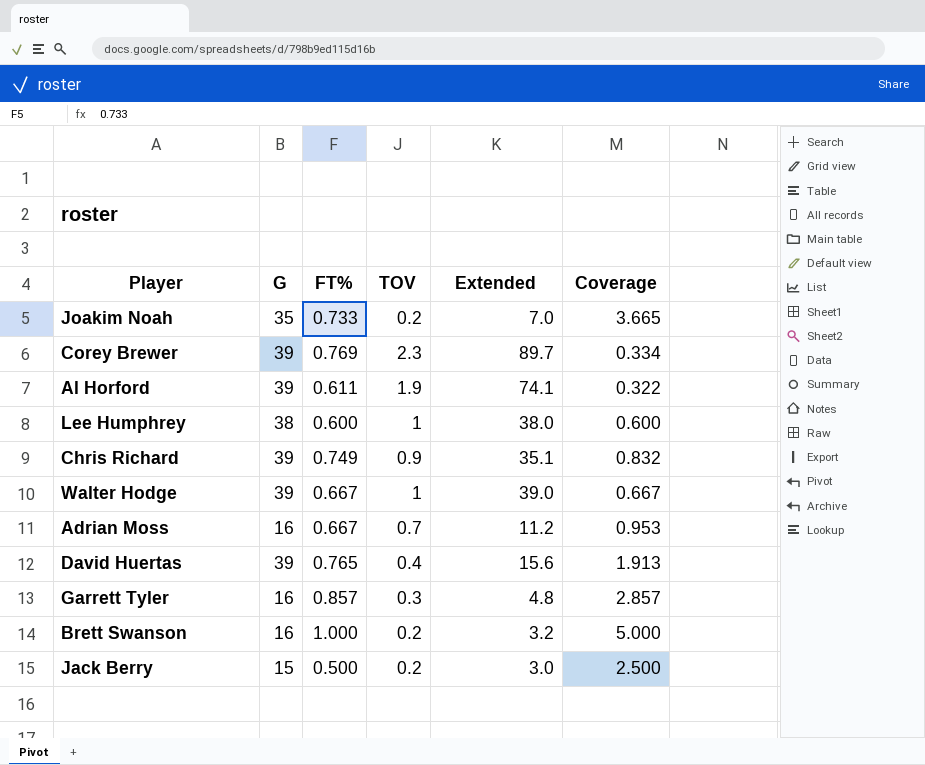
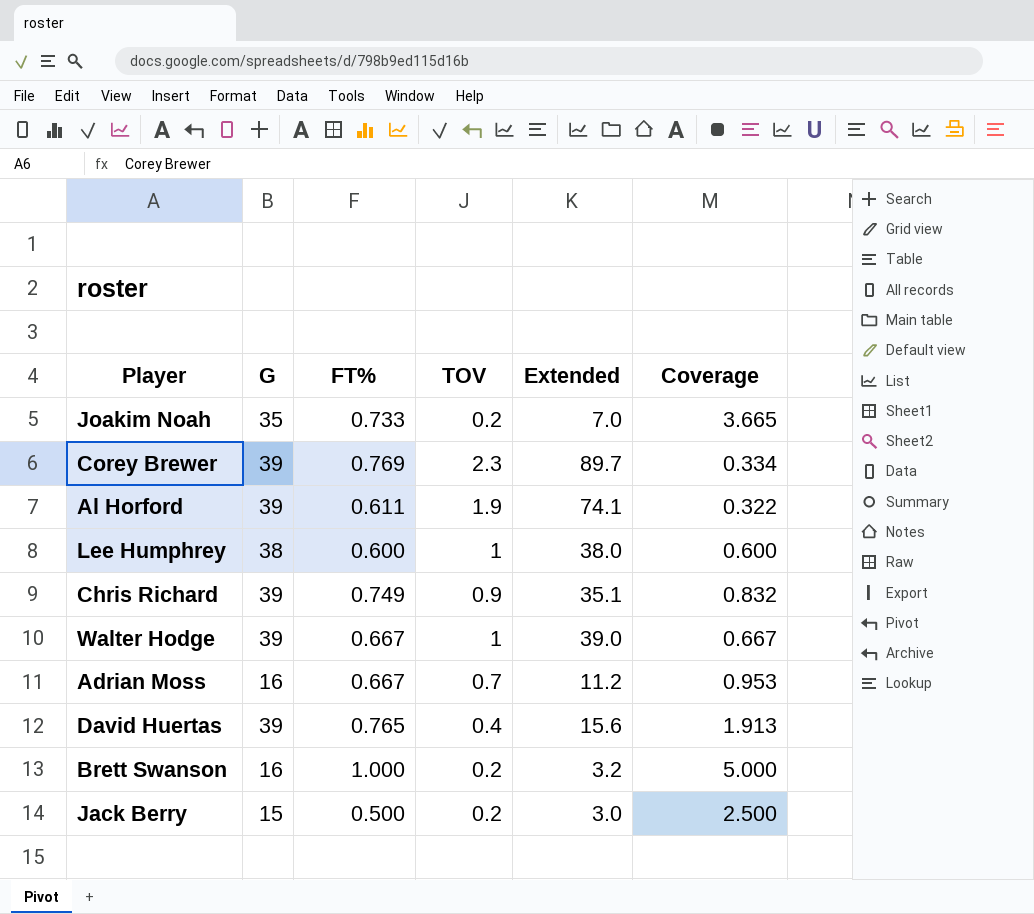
row Garrett Tyler: 16 | 0.857 | 0.3 | 4.8 | 2.857 -> none

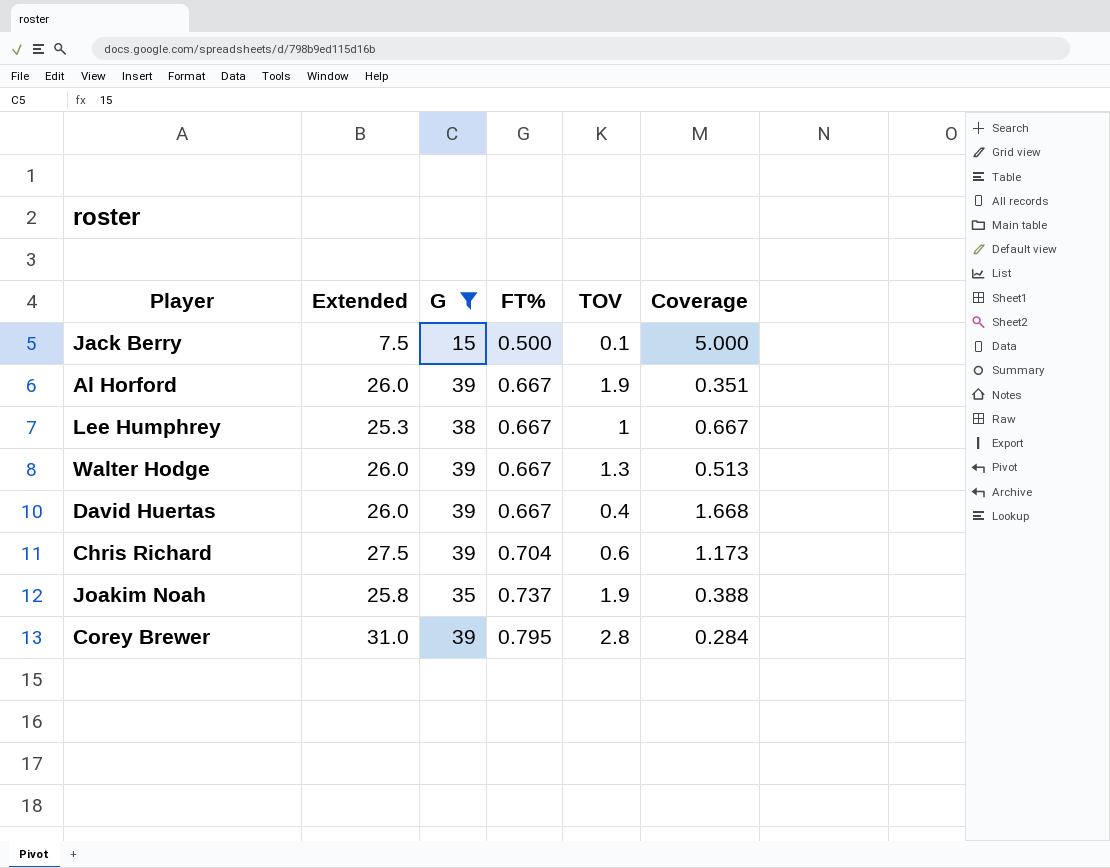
filter: none -> G != 16
row order: none -> FT% ascending
column Extended | formula: [G] * [TOV] -> [G] * [FT%]
column Extended | position: 5 -> 2
Jack Berry | TOV: 0.2 -> 0.1
Jack Berry | Coverage: 2.500 -> 5.000
Al Horford | FT%: 0.611 -> 0.667
Al Horford | Coverage: 0.322 -> 0.351
Lee Humphrey | FT%: 0.600 -> 0.667
Lee Humphrey | Coverage: 0.600 -> 0.667
Walter Hodge | TOV: 1 -> 1.3
Walter Hodge | Coverage: 0.667 -> 0.513
David Huertas | FT%: 0.765 -> 0.667
David Huertas | Coverage: 1.913 -> 1.668
Chris Richard | FT%: 0.749 -> 0.704
Chris Richard | TOV: 0.9 -> 0.6
Chris Richard | Coverage: 0.832 -> 1.173
Joakim Noah | FT%: 0.733 -> 0.737
Joakim Noah | TOV: 0.2 -> 1.9
Joakim Noah | Coverage: 3.665 -> 0.388
Corey Brewer | FT%: 0.769 -> 0.795
Corey Brewer | TOV: 2.3 -> 2.8
Corey Brewer | Coverage: 0.334 -> 0.284

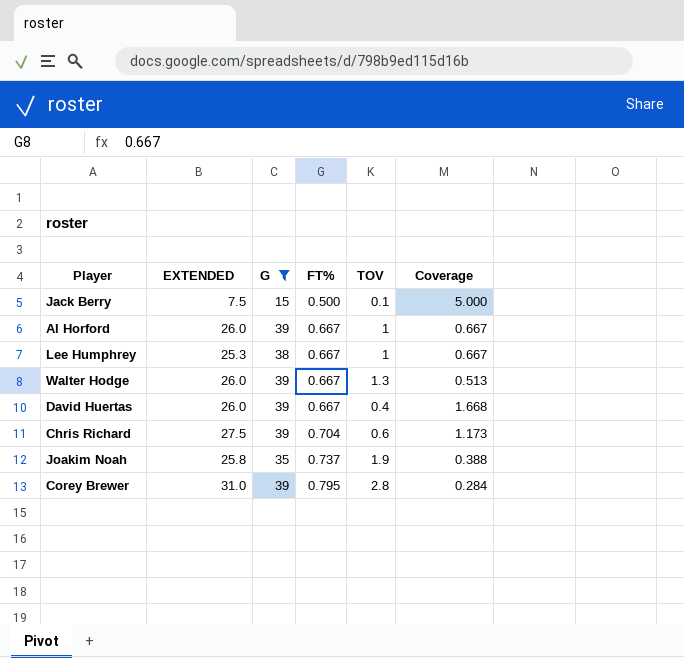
column name: Extended -> EXTENDED
Al Horford | TOV: 1.9 -> 1
Al Horford | Coverage: 0.351 -> 0.667

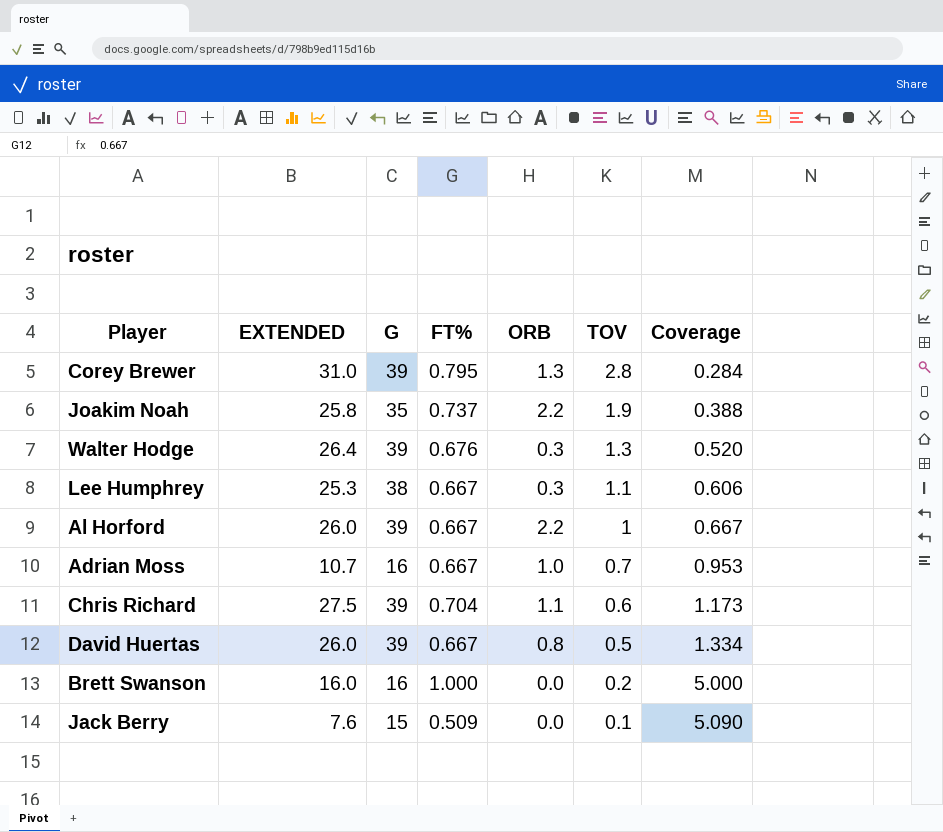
filter: G != 16 -> none
row order: FT% ascending -> TOV descending
column ORB | position: none -> 5
Walter Hodge | EXTENDED: 26.0 -> 26.4
Walter Hodge | FT%: 0.667 -> 0.676
Walter Hodge | Coverage: 0.513 -> 0.520
Lee Humphrey | TOV: 1 -> 1.1
Lee Humphrey | Coverage: 0.667 -> 0.606
David Huertas | TOV: 0.4 -> 0.5
David Huertas | Coverage: 1.668 -> 1.334
Jack Berry | EXTENDED: 7.5 -> 7.6
Jack Berry | FT%: 0.500 -> 0.509
Jack Berry | Coverage: 5.000 -> 5.090

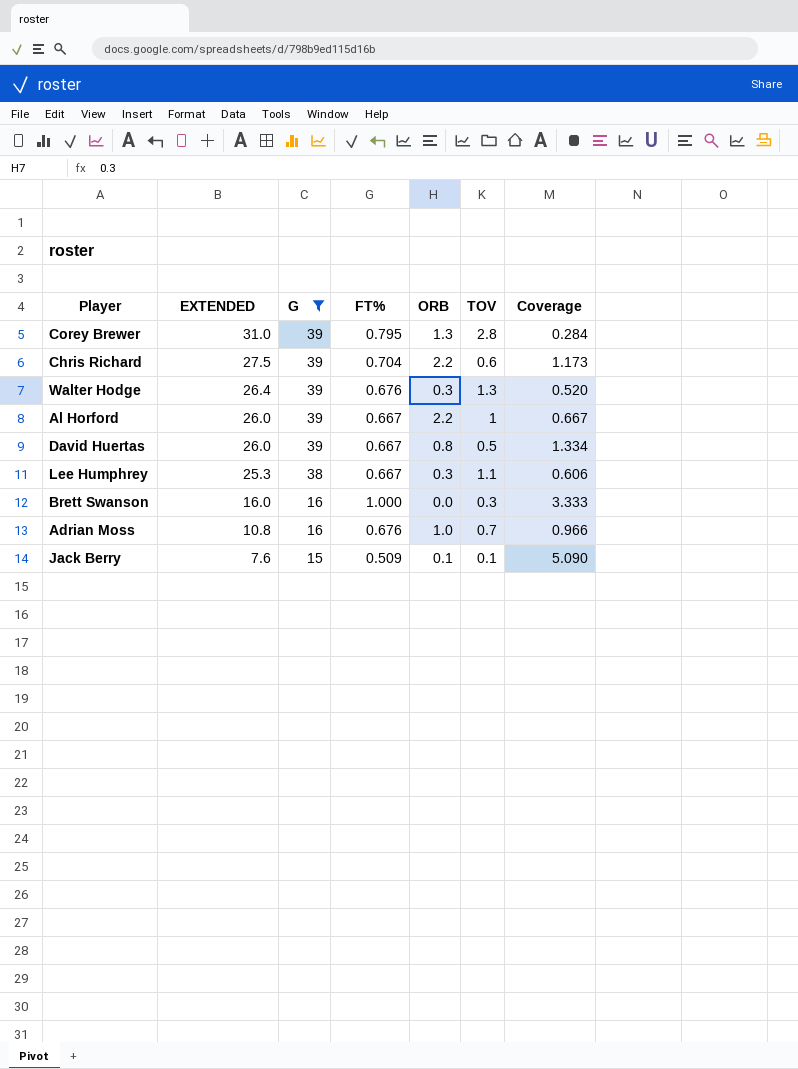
filter: none -> G != 35
row order: TOV descending -> EXTENDED descending
Chris Richard | ORB: 1.1 -> 2.2
Brett Swanson | TOV: 0.2 -> 0.3
Brett Swanson | Coverage: 5.000 -> 3.333
Adrian Moss | EXTENDED: 10.7 -> 10.8
Adrian Moss | FT%: 0.667 -> 0.676
Adrian Moss | Coverage: 0.953 -> 0.966
Jack Berry | ORB: 0.0 -> 0.1

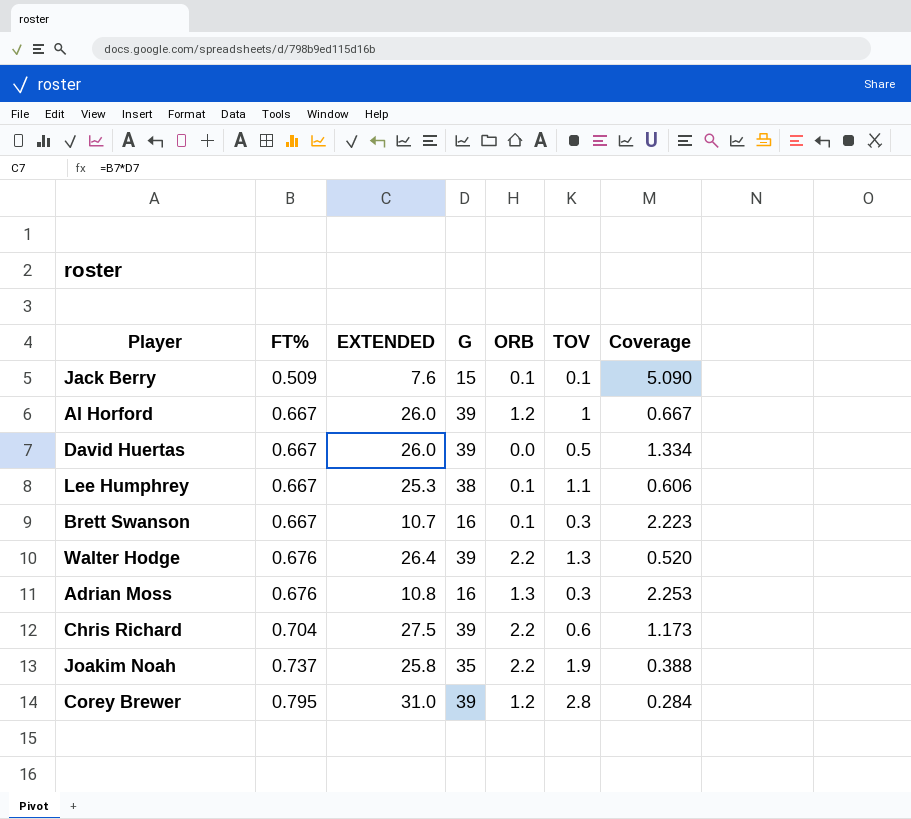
filter: G != 35 -> none
row order: EXTENDED descending -> FT% ascending
column FT% | position: 4 -> 2
Al Horford | ORB: 2.2 -> 1.2
David Huertas | ORB: 0.8 -> 0.0
Lee Humphrey | ORB: 0.3 -> 0.1
Brett Swanson | FT%: 1.000 -> 0.667
Brett Swanson | EXTENDED: 16.0 -> 10.7
Brett Swanson | ORB: 0.0 -> 0.1
Brett Swanson | Coverage: 3.333 -> 2.223
Walter Hodge | ORB: 0.3 -> 2.2
Adrian Moss | ORB: 1.0 -> 1.3
Adrian Moss | TOV: 0.7 -> 0.3
Adrian Moss | Coverage: 0.966 -> 2.253
Corey Brewer | ORB: 1.3 -> 1.2

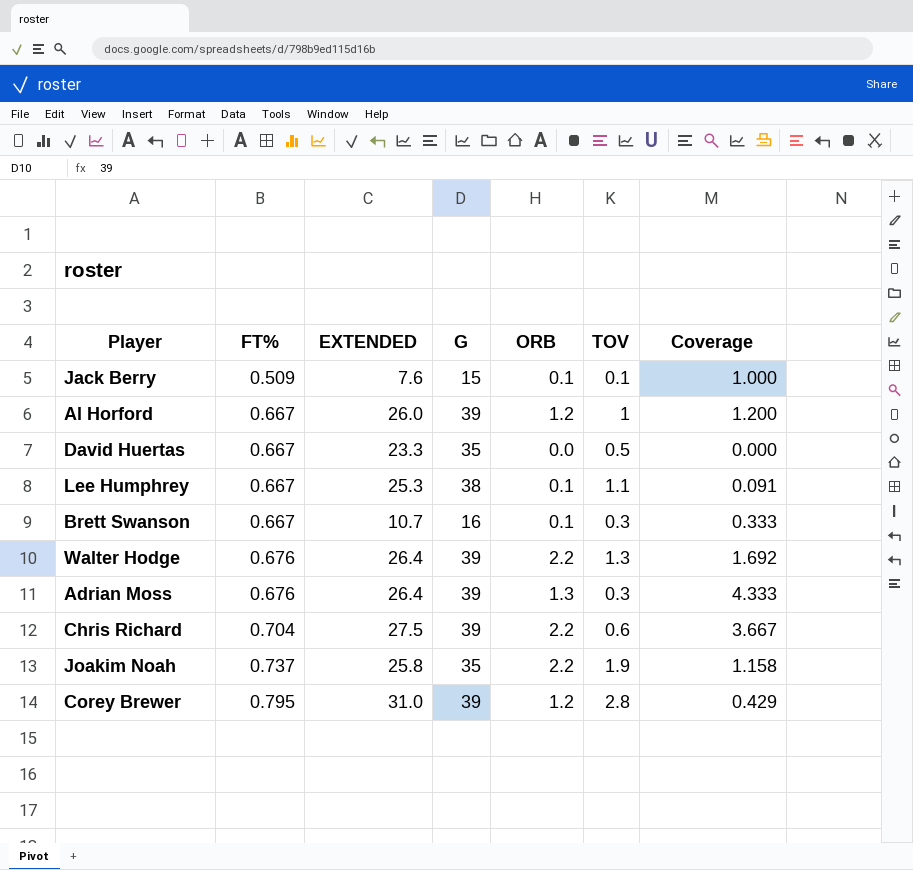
column Coverage | formula: [FT%] / [TOV] -> [ORB] / [TOV]
David Huertas | EXTENDED: 26.0 -> 23.3
David Huertas | G: 39 -> 35
Adrian Moss | EXTENDED: 10.8 -> 26.4
Adrian Moss | G: 16 -> 39

